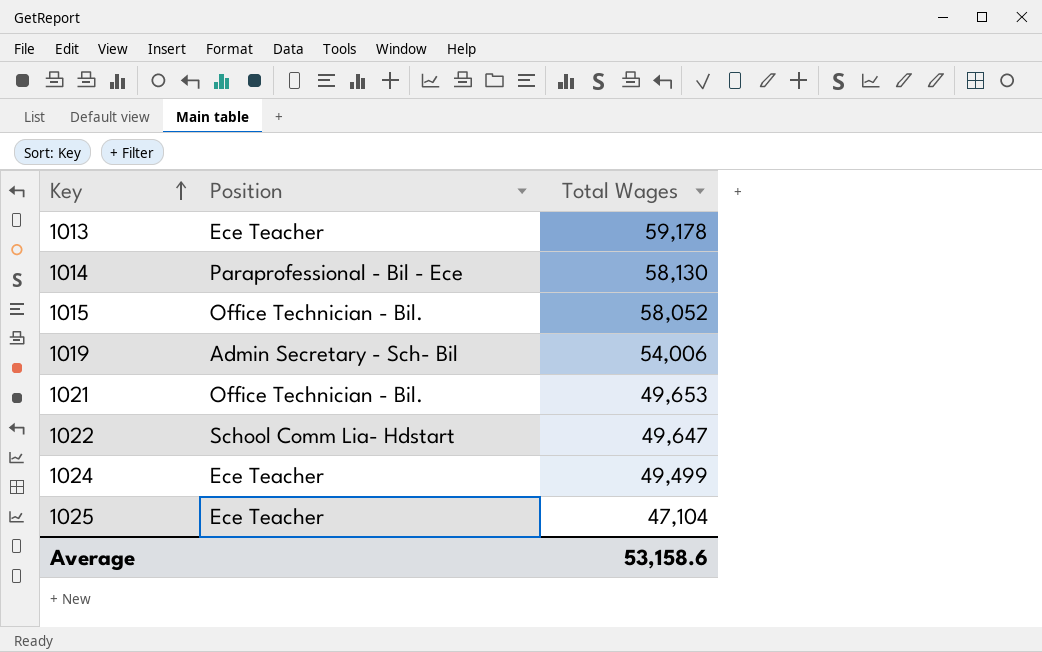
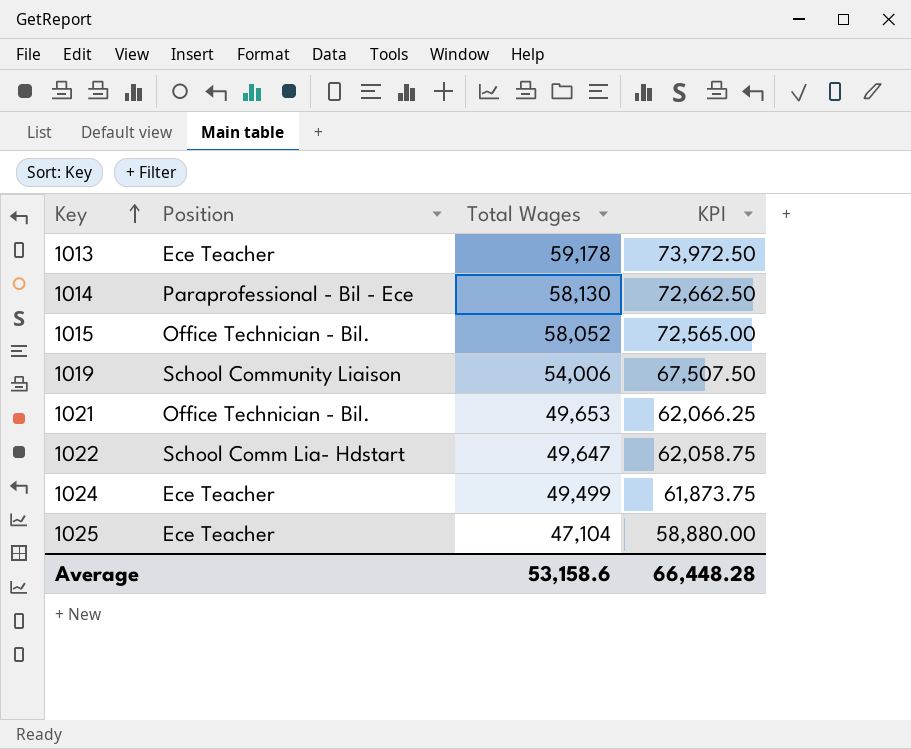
column KPI | formula: none -> [Total Wages] * 1.25
1019 | Position: Admin Secretary - Sch- Bil -> School Community Liaison

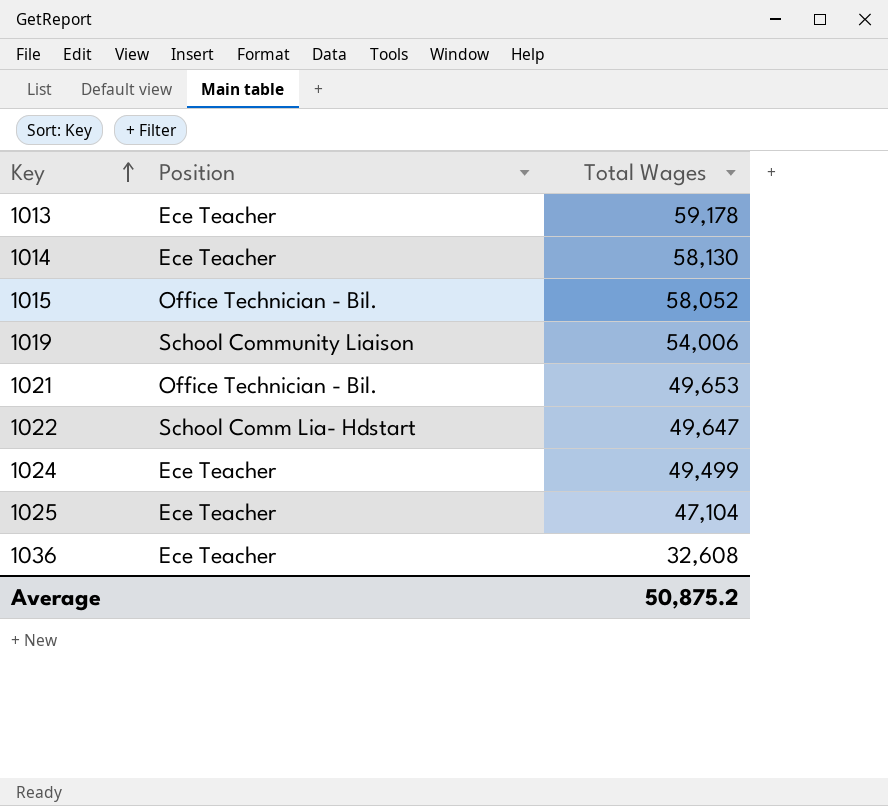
column KPI | formula: [Total Wages] * 1.25 -> none
1014 | Position: Paraprofessional - Bil - Ece -> Ece Teacher
row 1036: none -> Ece Teacher | 32,608
Average | Total Wages: 53,158.6 -> 50,875.2

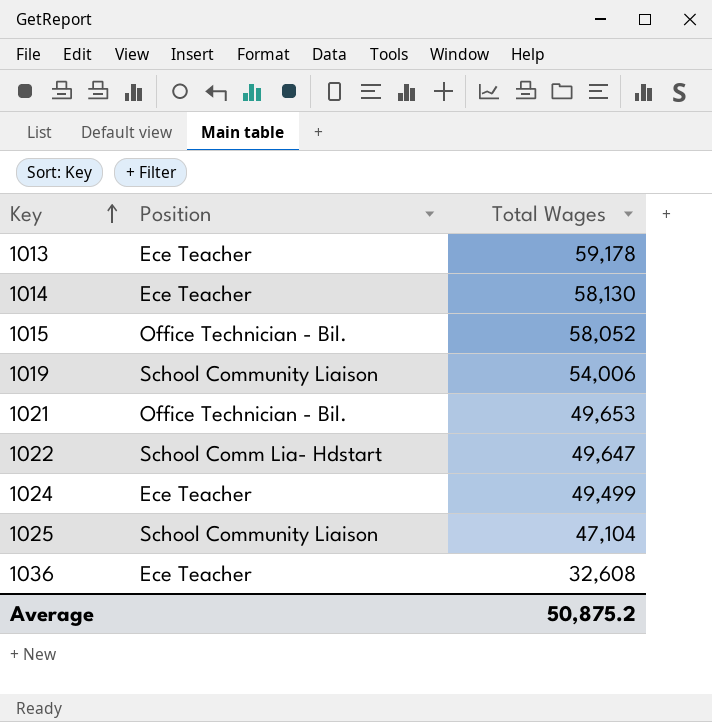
1025 | Position: Ece Teacher -> School Community Liaison

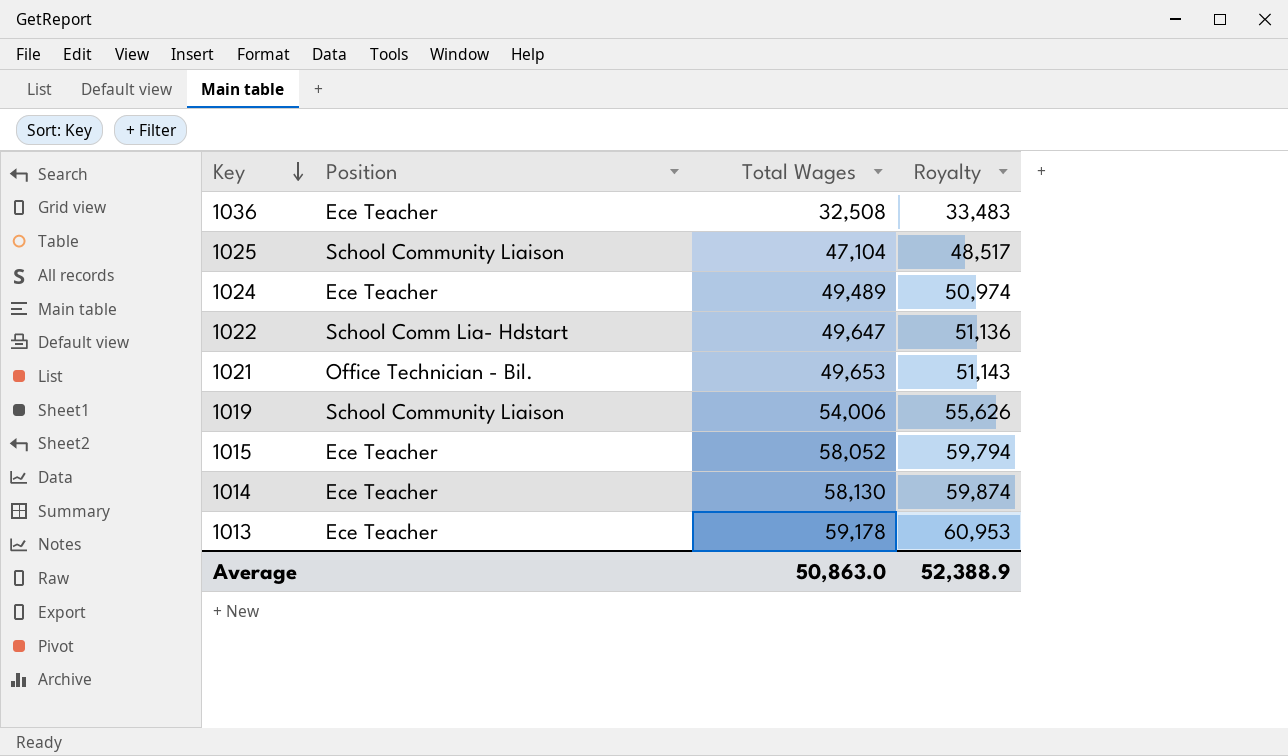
row order: Key ascending -> Key descending
column Royalty | formula: none -> [Total Wages] * 1.03
1036 | Total Wages: 32,608 -> 32,508
1024 | Total Wages: 49,499 -> 49,489
1015 | Position: Office Technician - Bil. -> Ece Teacher
Average | Total Wages: 50,875.2 -> 50,863.0

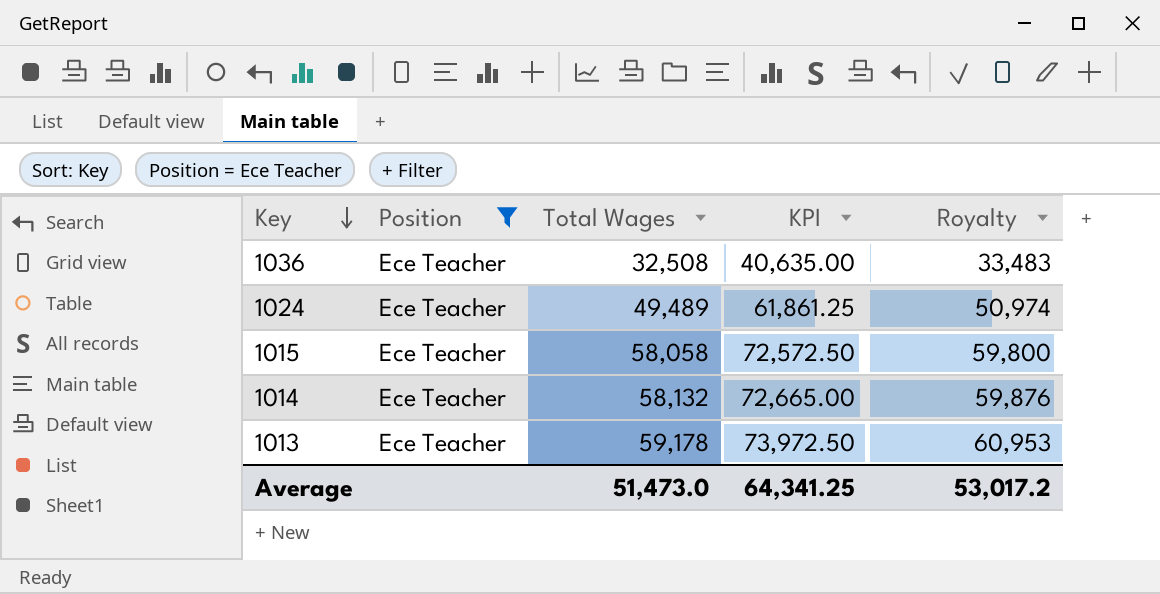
filter: none -> Position = Ece Teacher
column KPI | formula: none -> [Total Wages] * 1.25
1015 | Total Wages: 58,052 -> 58,058
1015 | Royalty: 59,794 -> 59,800
1014 | Total Wages: 58,130 -> 58,132
1014 | Royalty: 59,874 -> 59,876
Average | Total Wages: 50,863.0 -> 51,473.0
Average | Royalty: 52,388.9 -> 53,017.2

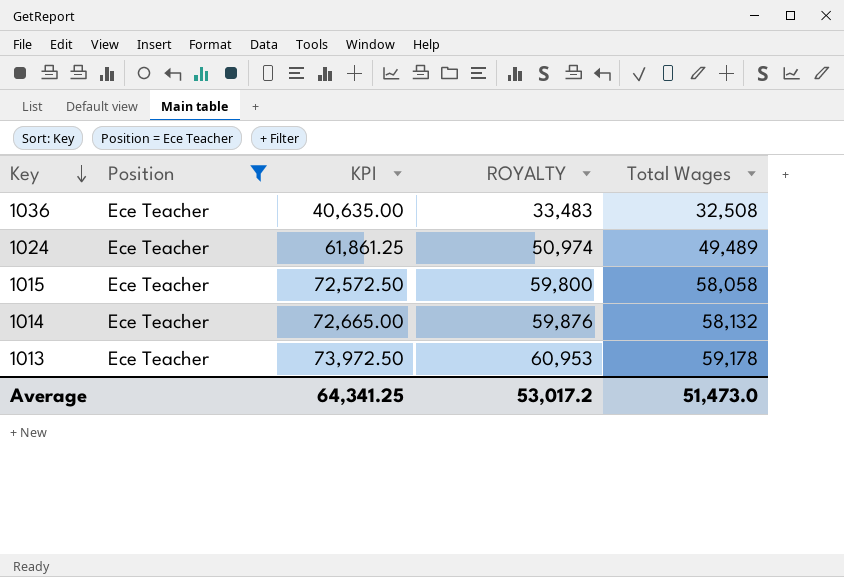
column name: Royalty -> ROYALTY
column Total Wages | position: 3 -> 5

